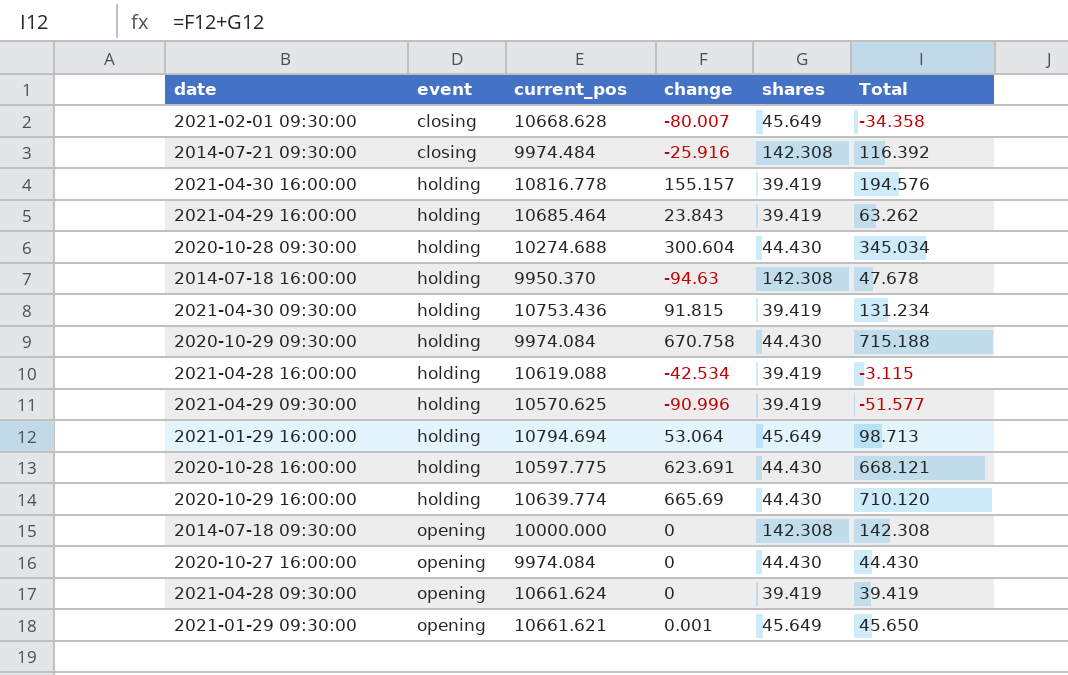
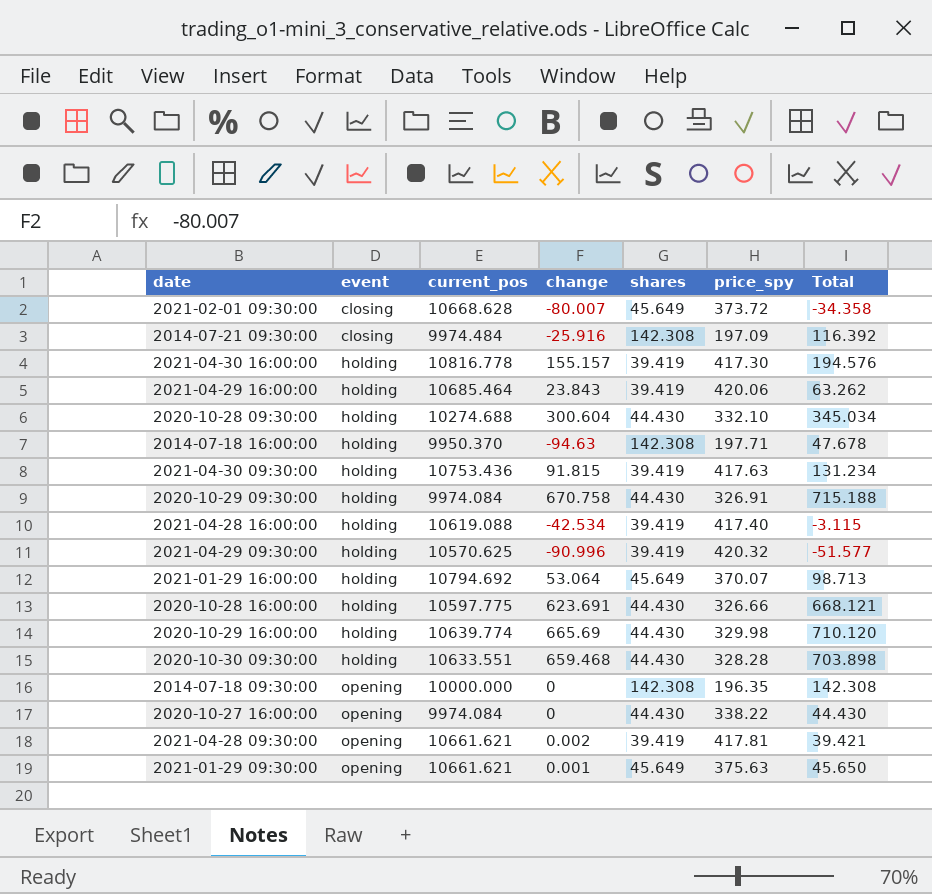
column price_spy | position: none -> 6
2021-01-29 16:00:00 | current_pos: 10794.694 -> 10794.692
row 2020-10-30 09:30:00: none -> holding | 10633.551 | 659.468 | 44.430 | 328.28 | 703.898
2021-04-28 09:30:00 | current_pos: 10661.624 -> 10661.621
2021-04-28 09:30:00 | change: 0 -> 0.002
2021-04-28 09:30:00 | Total: 39.419 -> 39.421

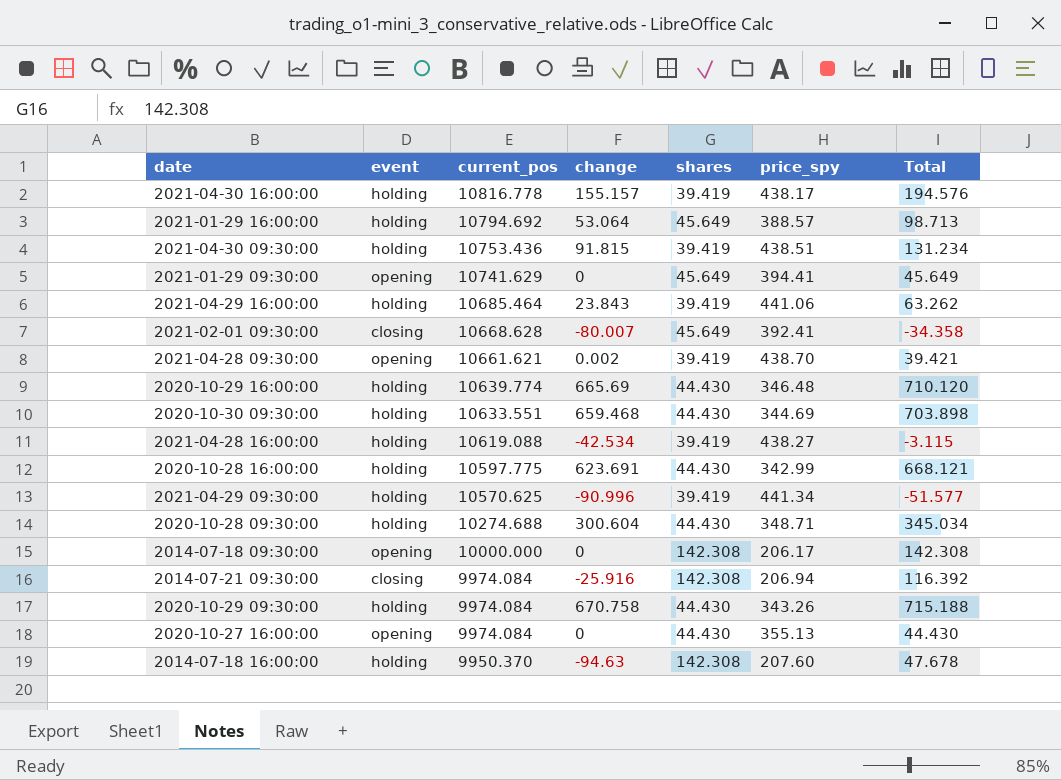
row order: event ascending -> current_pos descending
2021-04-30 16:00:00 | price_spy: 417.30 -> 438.17
2021-01-29 16:00:00 | price_spy: 370.07 -> 388.57
2021-04-30 09:30:00 | price_spy: 417.63 -> 438.51
2021-01-29 09:30:00 | current_pos: 10661.621 -> 10741.629
2021-01-29 09:30:00 | change: 0.001 -> 0
2021-01-29 09:30:00 | price_spy: 375.63 -> 394.41
2021-01-29 09:30:00 | Total: 45.650 -> 45.649
2021-04-29 16:00:00 | price_spy: 420.06 -> 441.06
2021-02-01 09:30:00 | price_spy: 373.72 -> 392.41
2021-04-28 09:30:00 | price_spy: 417.81 -> 438.70
2020-10-29 16:00:00 | price_spy: 329.98 -> 346.48
2020-10-30 09:30:00 | price_spy: 328.28 -> 344.69
2021-04-28 16:00:00 | price_spy: 417.40 -> 438.27
2020-10-28 16:00:00 | price_spy: 326.66 -> 342.99
2021-04-29 09:30:00 | price_spy: 420.32 -> 441.34
2020-10-28 09:30:00 | price_spy: 332.10 -> 348.71
2014-07-18 09:30:00 | price_spy: 196.35 -> 206.17
2014-07-21 09:30:00 | current_pos: 9974.484 -> 9974.084
2014-07-21 09:30:00 | price_spy: 197.09 -> 206.94
2020-10-29 09:30:00 | price_spy: 326.91 -> 343.26
2020-10-27 16:00:00 | price_spy: 338.22 -> 355.13
2014-07-18 16:00:00 | price_spy: 197.71 -> 207.60

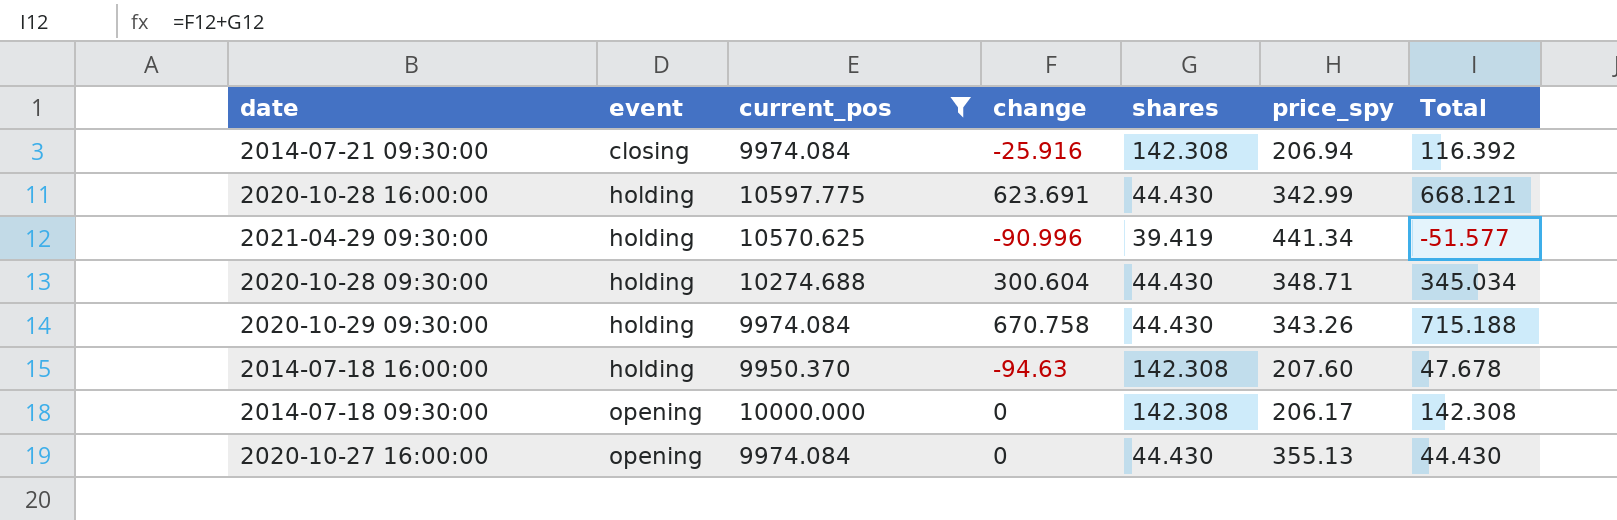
filter: none -> current_pos <= 10597.775
row order: current_pos descending -> event ascending

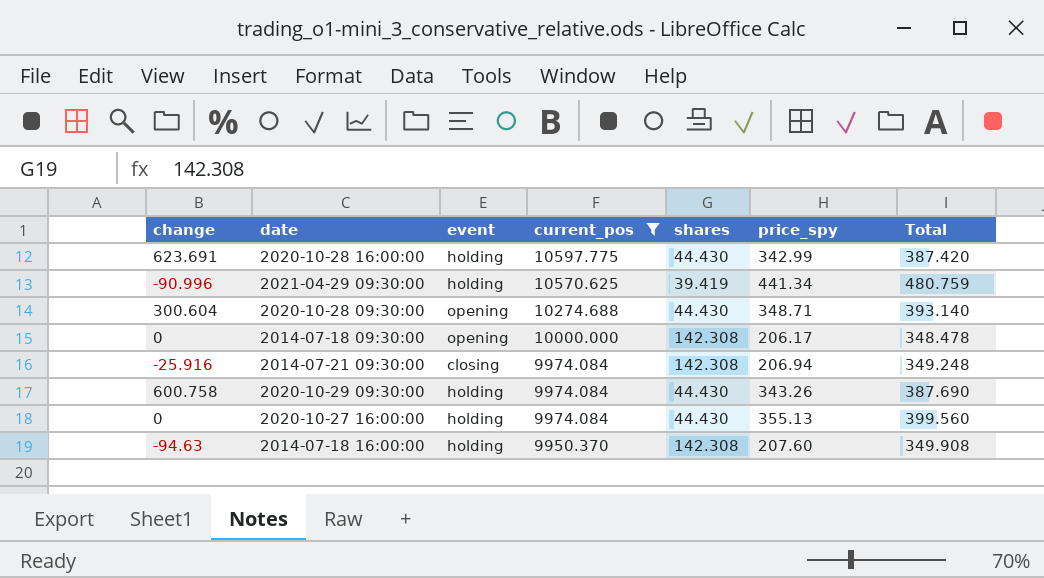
row order: event ascending -> current_pos descending
column change | position: 4 -> 1
column Total | formula: [change] + [shares] -> [shares] + [price_spy]
2020-10-28 09:30:00 | event: holding -> opening
2020-10-29 09:30:00 | change: 670.758 -> 600.758
2020-10-27 16:00:00 | event: opening -> holding

